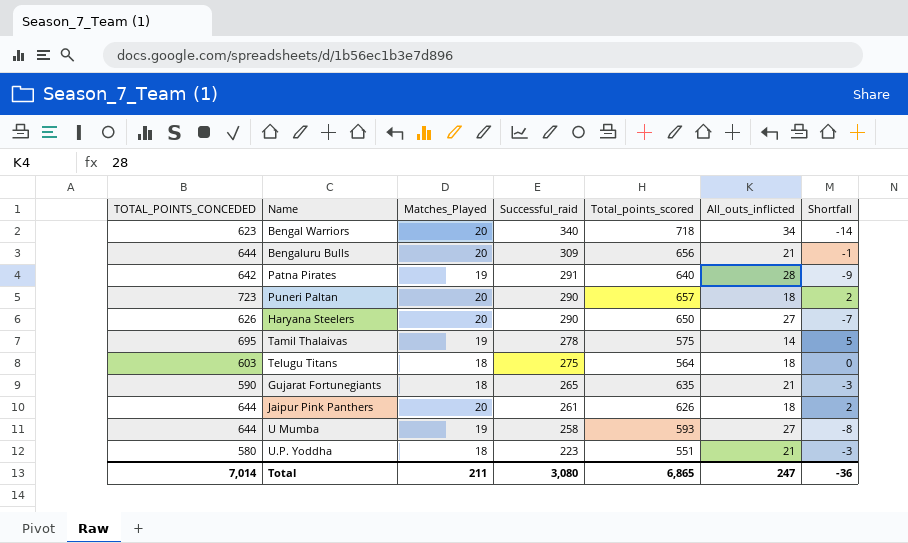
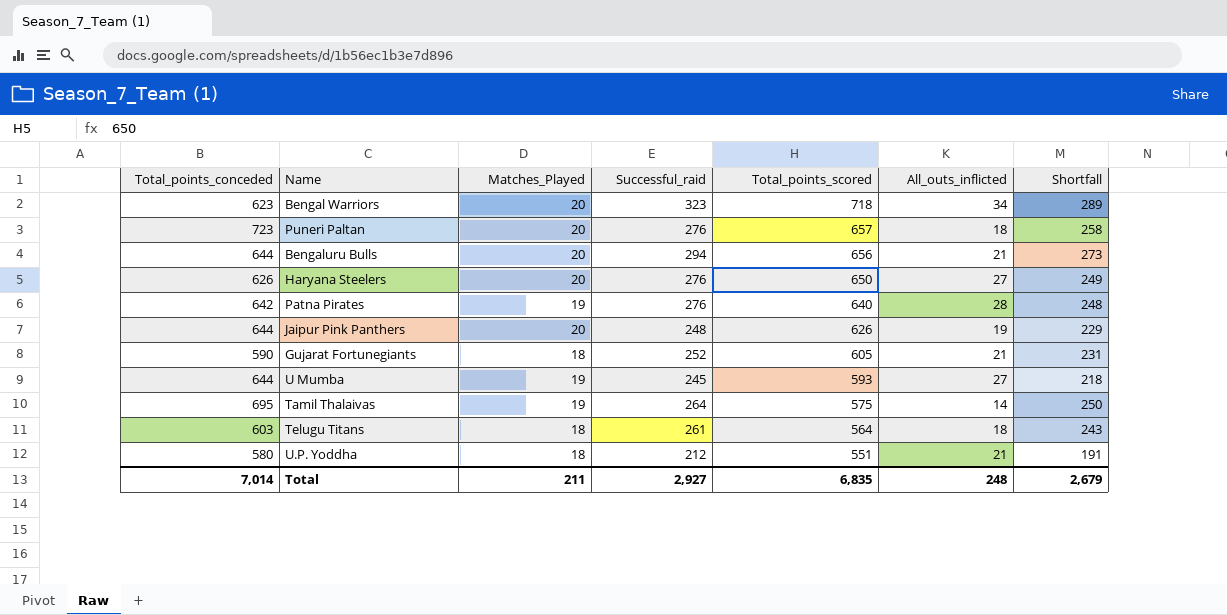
row order: Successful_raid descending -> Total_points_scored descending
column name: TOTAL_POINTS_CONCEDED -> Total_points_conceded
column Shortfall | formula: [Matches_Played] - [All_outs_inflicted] -> [Successful_raid] - [All_outs_inflicted]
Bengal Warriors | Successful_raid: 340 -> 323
Puneri Paltan | Successful_raid: 290 -> 276
Bengaluru Bulls | Successful_raid: 309 -> 294
Haryana Steelers | Successful_raid: 290 -> 276
Patna Pirates | Successful_raid: 291 -> 276
Jaipur Pink Panthers | Successful_raid: 261 -> 248
Jaipur Pink Panthers | All_outs_inflicted: 18 -> 19
Gujarat Fortunegiants | Successful_raid: 265 -> 252
Gujarat Fortunegiants | Total_points_scored: 635 -> 605
U Mumba | Successful_raid: 258 -> 245
Tamil Thalaivas | Successful_raid: 278 -> 264
Telugu Titans | Successful_raid: 275 -> 261
U.P. Yoddha | Successful_raid: 223 -> 212
Total | Successful_raid: 3,080 -> 2,927
Total | Total_points_scored: 6,865 -> 6,835
Total | All_outs_inflicted: 247 -> 248
Total | Shortfall: -36 -> 2,679

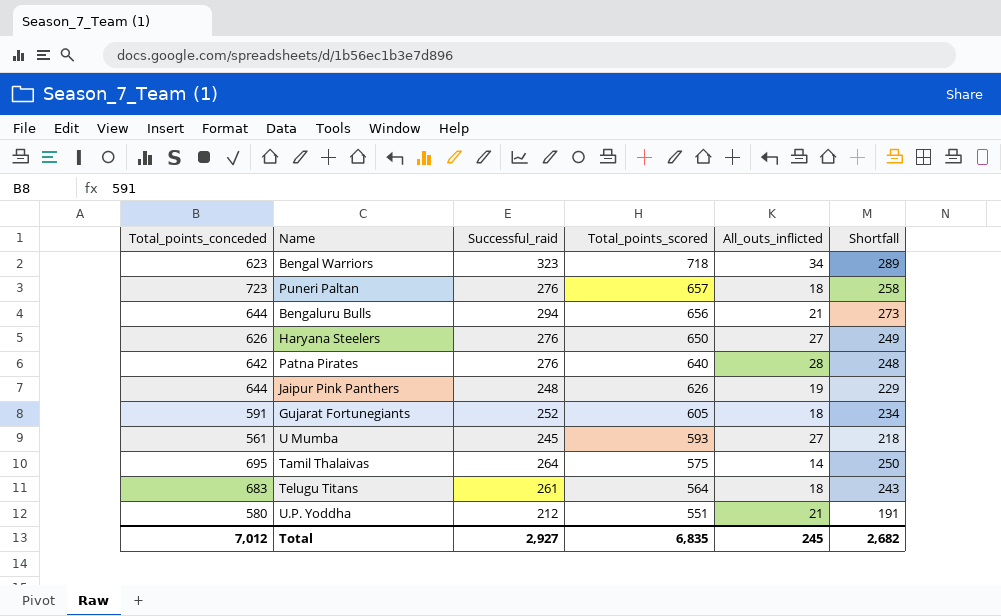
column Matches_Played | position: 3 -> none
Gujarat Fortunegiants | Total_points_conceded: 590 -> 591
Gujarat Fortunegiants | All_outs_inflicted: 21 -> 18
Gujarat Fortunegiants | Shortfall: 231 -> 234
U Mumba | Total_points_conceded: 644 -> 561
Telugu Titans | Total_points_conceded: 603 -> 683
Total | Total_points_conceded: 7,014 -> 7,012
Total | All_outs_inflicted: 248 -> 245
Total | Shortfall: 2,679 -> 2,682

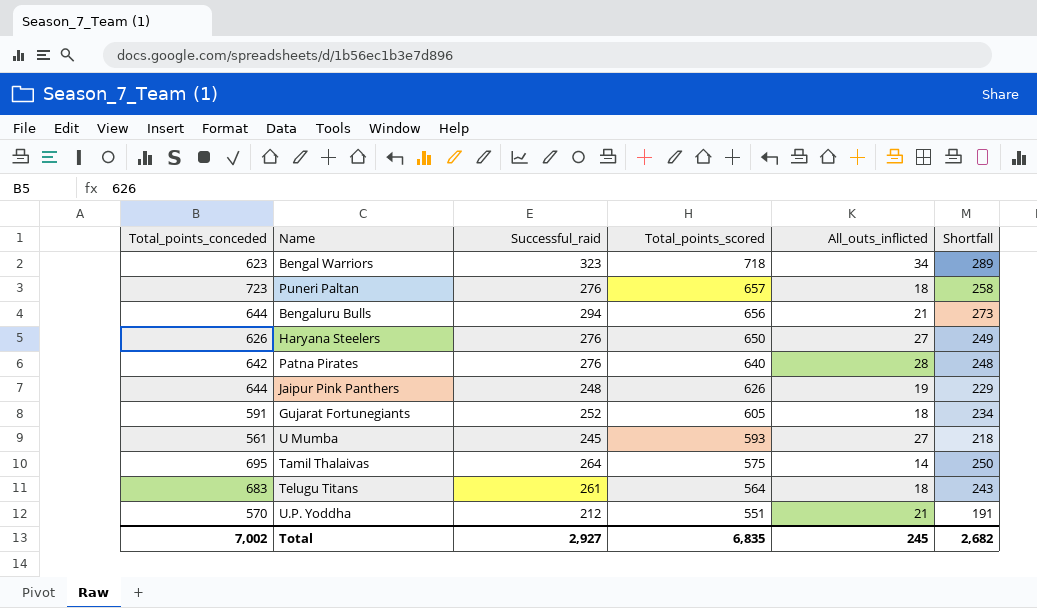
U.P. Yoddha | Total_points_conceded: 580 -> 570
Total | Total_points_conceded: 7,012 -> 7,002

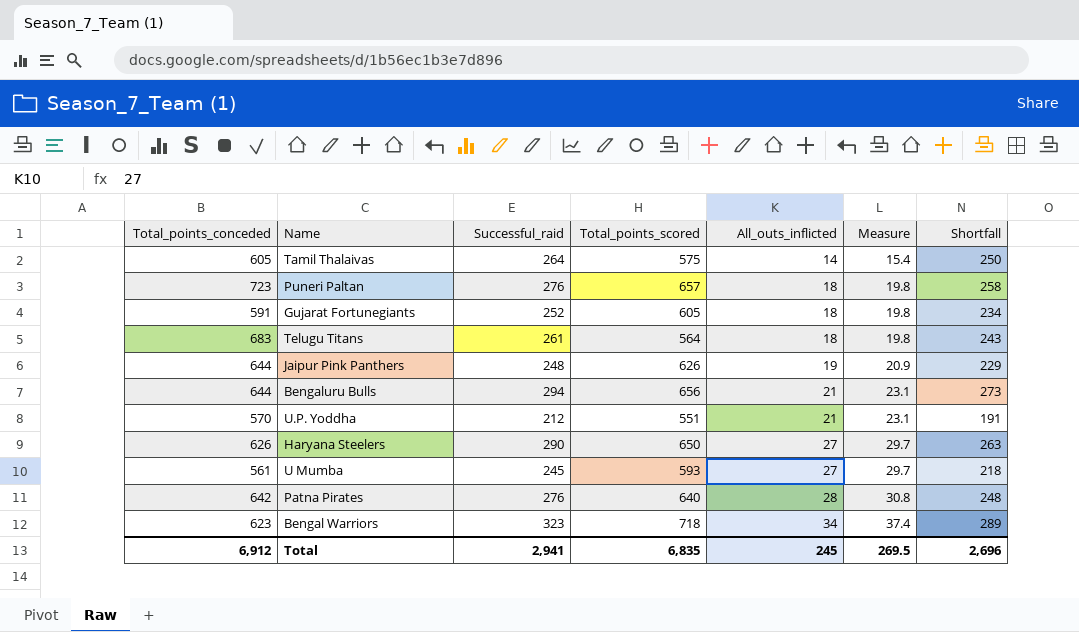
row order: Total_points_scored descending -> All_outs_inflicted ascending
column Measure | formula: none -> [All_outs_inflicted] * 1.1
Tamil Thalaivas | Total_points_conceded: 695 -> 605
Haryana Steelers | Successful_raid: 276 -> 290
Haryana Steelers | Shortfall: 249 -> 263
Total | Total_points_conceded: 7,002 -> 6,912
Total | Successful_raid: 2,927 -> 2,941
Total | Shortfall: 2,682 -> 2,696

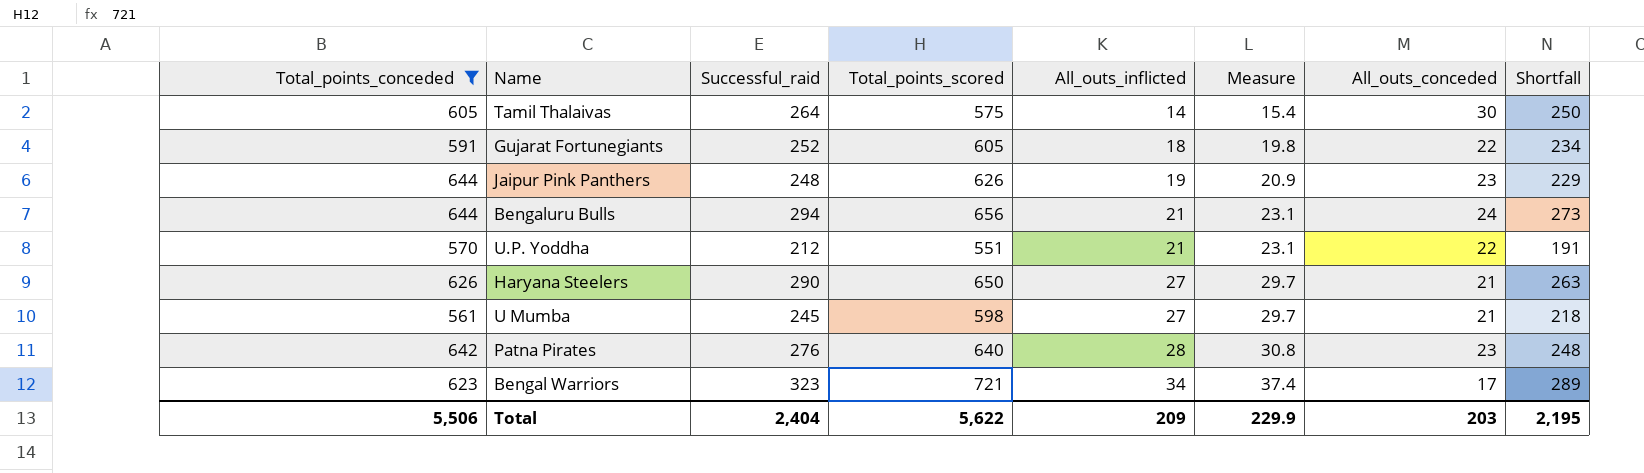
filter: none -> Total_points_conceded <= 644
column All_outs_conceded | position: none -> 7
U Mumba | Total_points_scored: 593 -> 598
Bengal Warriors | Total_points_scored: 718 -> 721
Total | Total_points_conceded: 6,912 -> 5,506
Total | Successful_raid: 2,941 -> 2,404
Total | Total_points_scored: 6,835 -> 5,622
Total | All_outs_inflicted: 245 -> 209
Total | Measure: 269.5 -> 229.9
Total | Shortfall: 2,696 -> 2,195

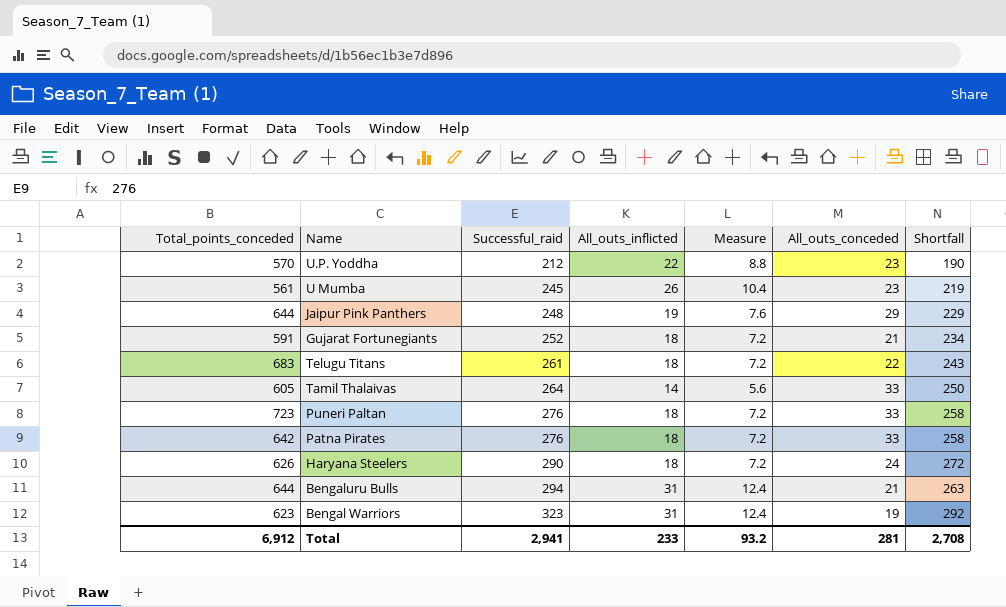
filter: Total_points_conceded <= 644 -> none
row order: All_outs_inflicted ascending -> Successful_raid ascending
column Total_points_scored | position: 4 -> none
column Measure | formula: [All_outs_inflicted] * 1.1 -> [All_outs_inflicted] * 0.4
U.P. Yoddha | All_outs_inflicted: 21 -> 22
U.P. Yoddha | All_outs_conceded: 22 -> 23
U.P. Yoddha | Shortfall: 191 -> 190
U Mumba | All_outs_inflicted: 27 -> 26
U Mumba | All_outs_conceded: 21 -> 23
U Mumba | Shortfall: 218 -> 219
Jaipur Pink Panthers | All_outs_conceded: 23 -> 29
Gujarat Fortunegiants | All_outs_conceded: 22 -> 21
Tamil Thalaivas | All_outs_conceded: 30 -> 33
Patna Pirates | All_outs_inflicted: 28 -> 18
Patna Pirates | All_outs_conceded: 23 -> 33
Patna Pirates | Shortfall: 248 -> 258
Haryana Steelers | All_outs_inflicted: 27 -> 18
Haryana Steelers | All_outs_conceded: 21 -> 24
Haryana Steelers | Shortfall: 263 -> 272
Bengaluru Bulls | All_outs_inflicted: 21 -> 31
Bengaluru Bulls | All_outs_conceded: 24 -> 21
Bengaluru Bulls | Shortfall: 273 -> 263
Bengal Warriors | All_outs_inflicted: 34 -> 31
Bengal Warriors | All_outs_conceded: 17 -> 19
Bengal Warriors | Shortfall: 289 -> 292
Total | Total_points_conceded: 5,506 -> 6,912
Total | Successful_raid: 2,404 -> 2,941
Total | All_outs_inflicted: 209 -> 233
Total | Measure: 229.9 -> 93.2
Total | All_outs_conceded: 203 -> 281
Total | Shortfall: 2,195 -> 2,708

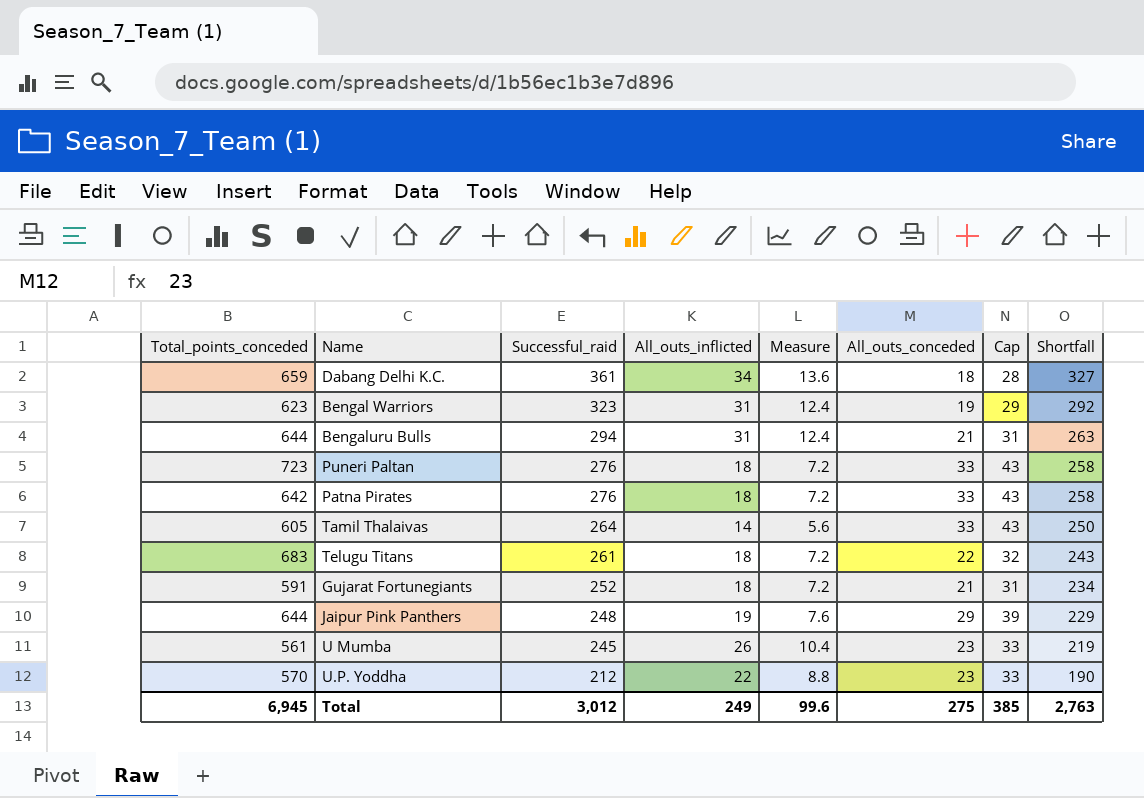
row order: Successful_raid ascending -> Successful_raid descending
column Cap | formula: none -> [All_outs_conceded] + 10
row Haryana Steelers: 626 | 290 | 18 | 7.2 | 24 | 272 -> none
row Dabang Delhi K.C.: none -> 659 | 361 | 34 | 13.6 | 18 | 28 | 327
Total | Total_points_conceded: 6,912 -> 6,945
Total | Successful_raid: 2,941 -> 3,012
Total | All_outs_inflicted: 233 -> 249
Total | Measure: 93.2 -> 99.6
Total | All_outs_conceded: 281 -> 275
Total | Shortfall: 2,708 -> 2,763

